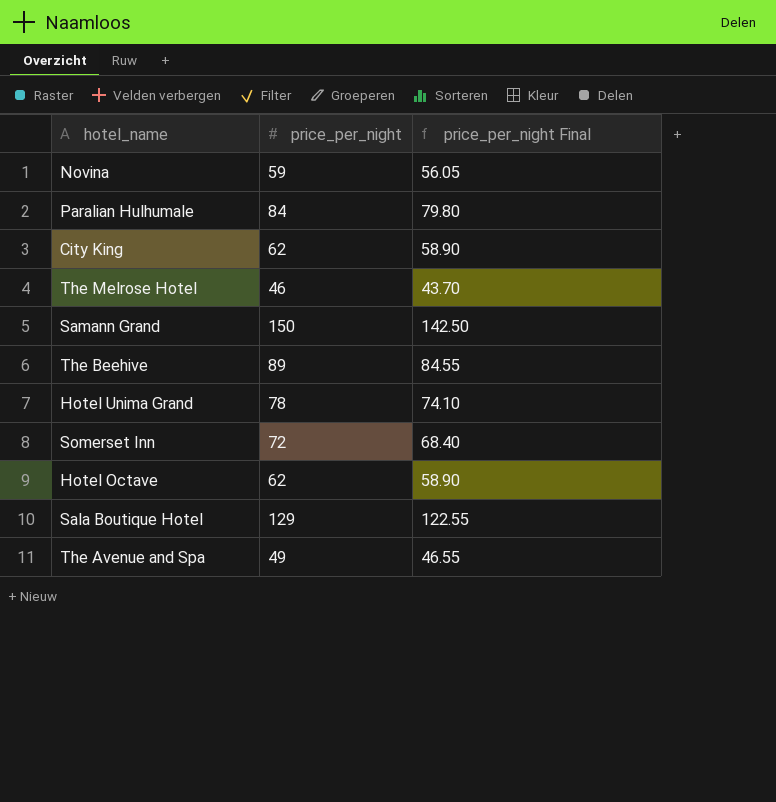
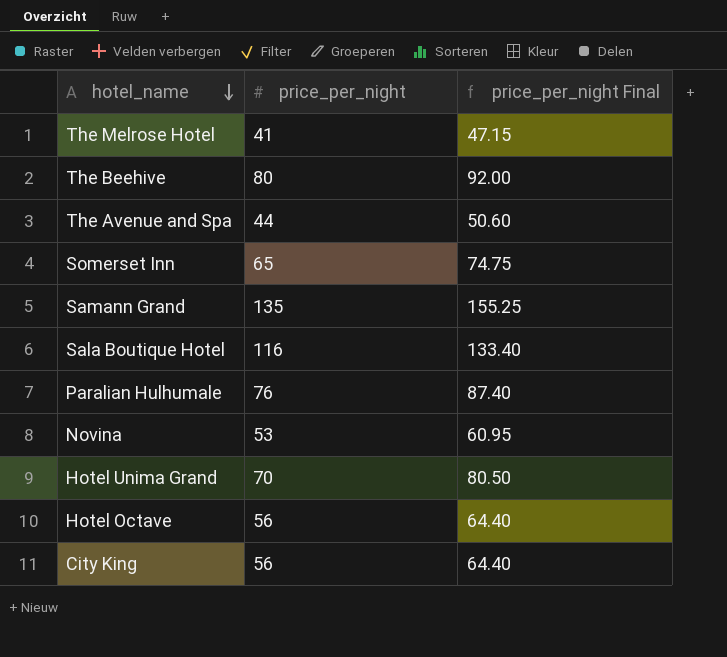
row order: none -> hotel_name descending
column price_per_night Final | formula: [price_per_night] * 0.95 -> [price_per_night] * 1.15
The Melrose Hotel | price_per_night: 46 -> 41
The Beehive | price_per_night: 89 -> 80
The Avenue and Spa | price_per_night: 49 -> 44
Somerset Inn | price_per_night: 72 -> 65
Samann Grand | price_per_night: 150 -> 135
Sala Boutique Hotel | price_per_night: 129 -> 116
Paralian Hulhumale | price_per_night: 84 -> 76
Novina | price_per_night: 59 -> 53
Hotel Unima Grand | price_per_night: 78 -> 70
Hotel Octave | price_per_night: 62 -> 56
City King | price_per_night: 62 -> 56

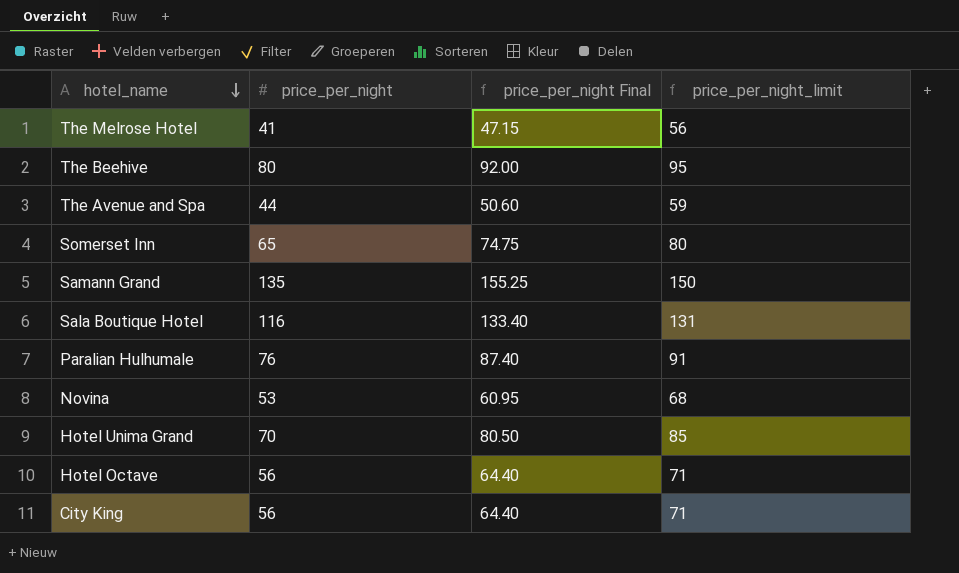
column price_per_night_limit | formula: none -> [price_per_night] + 15

